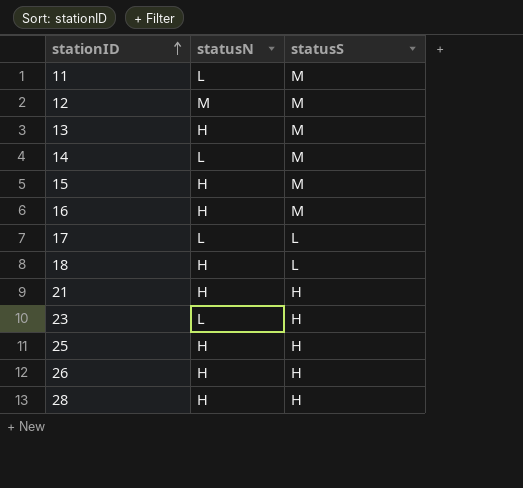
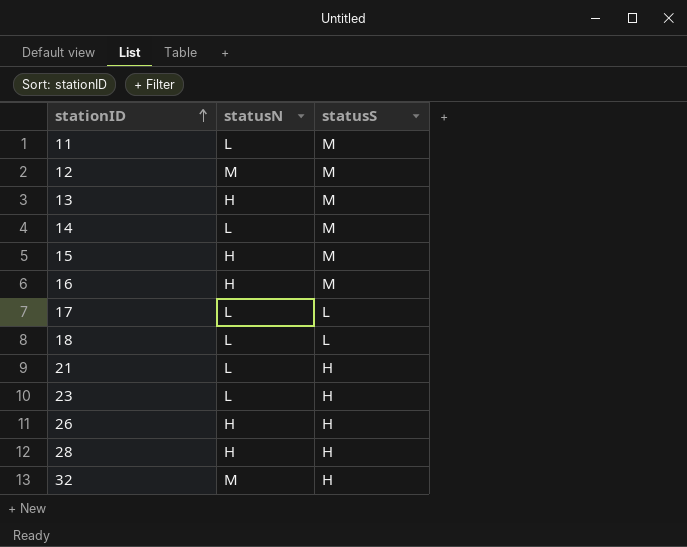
row 25: H | H -> none
18 | statusN: H -> L
21 | statusN: H -> L
row 32: none -> M | H

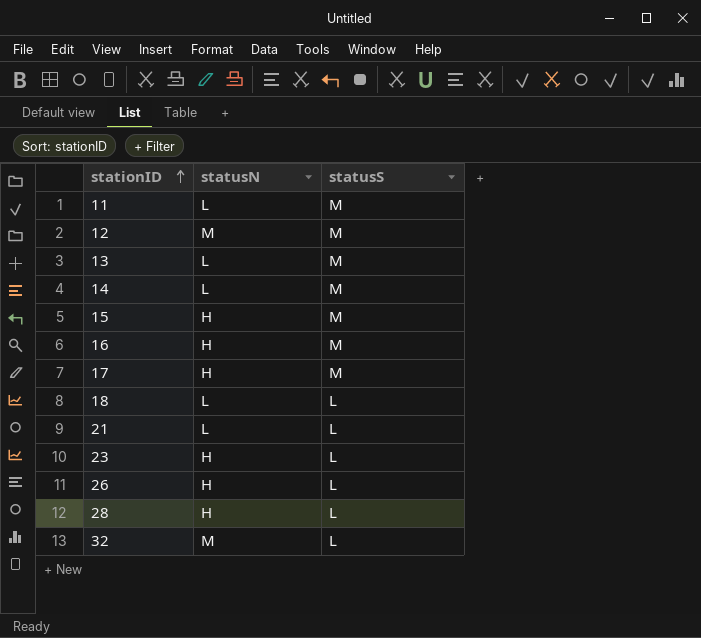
13 | statusN: H -> L
17 | statusN: L -> H
17 | statusS: L -> M
21 | statusS: H -> L
23 | statusN: L -> H
23 | statusS: H -> L
26 | statusS: H -> L
28 | statusS: H -> L
32 | statusS: H -> L

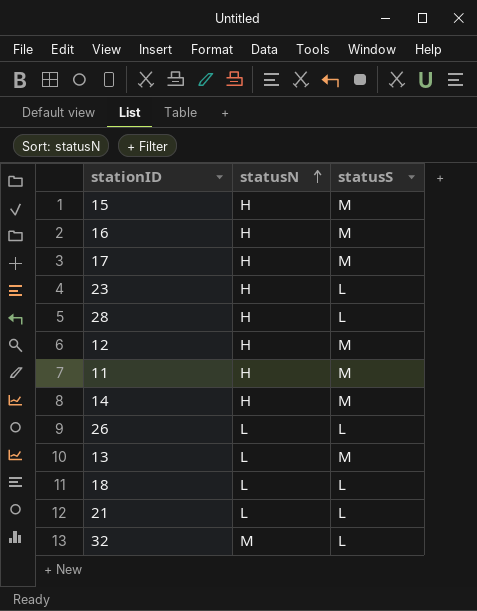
row order: stationID ascending -> statusN ascending
12 | statusN: M -> H
11 | statusN: L -> H
14 | statusN: L -> H
26 | statusN: H -> L

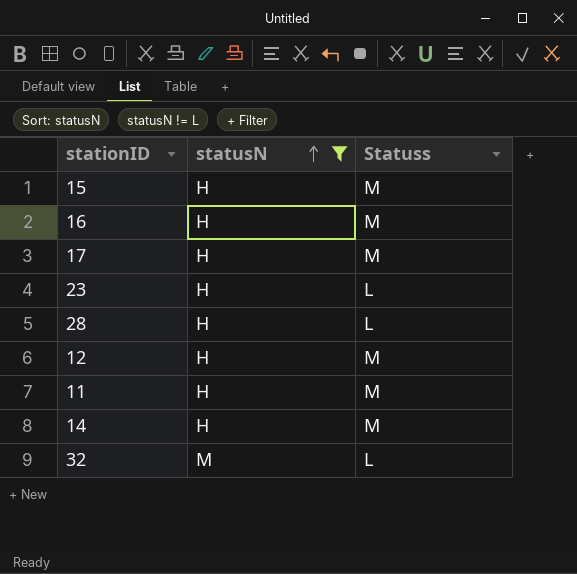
filter: none -> statusN != L
column name: statusS -> Statuss

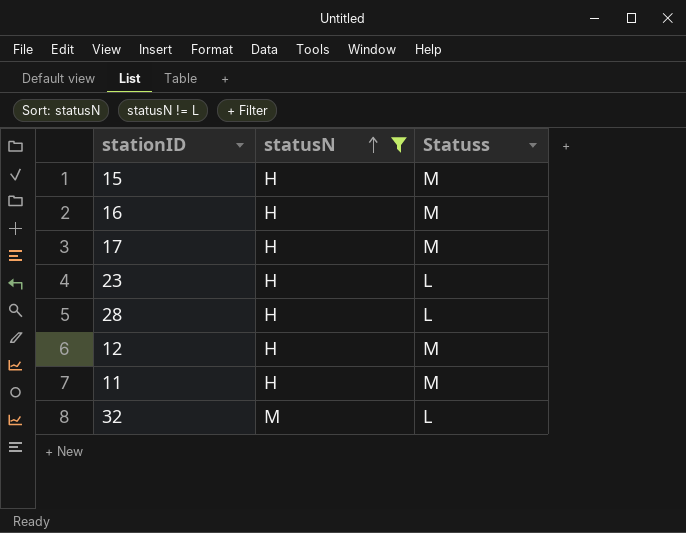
row 14: H | M -> none

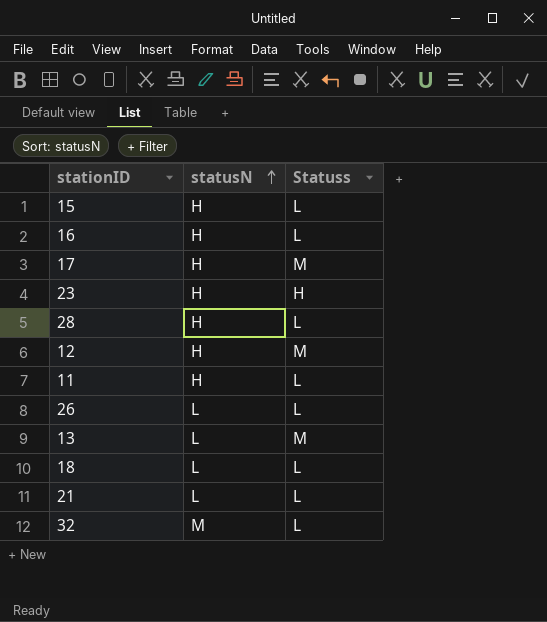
filter: statusN != L -> none
15 | Statuss: M -> L
16 | Statuss: M -> L
23 | Statuss: L -> H
11 | Statuss: M -> L

